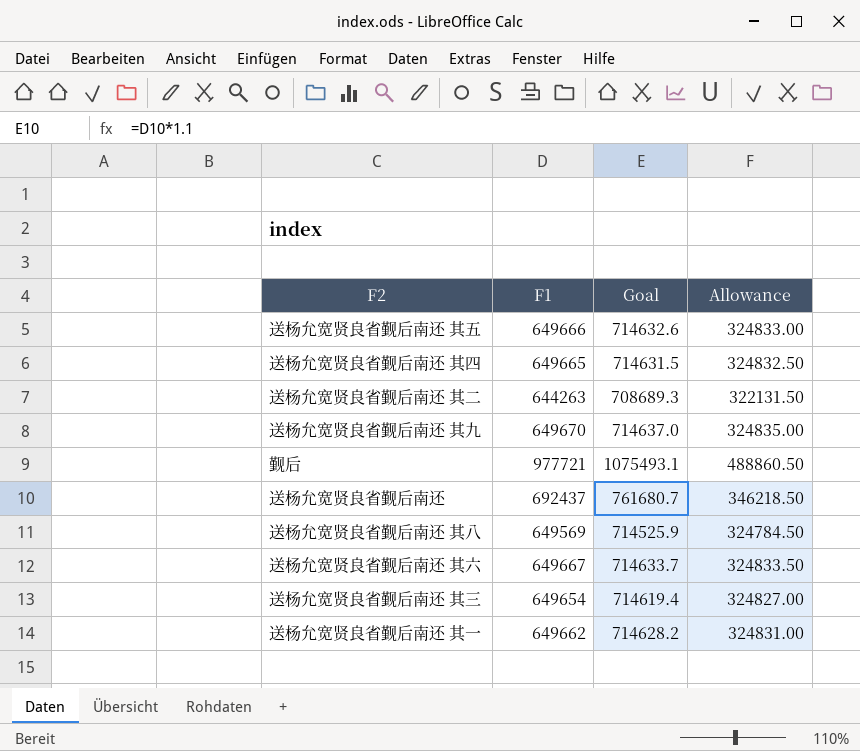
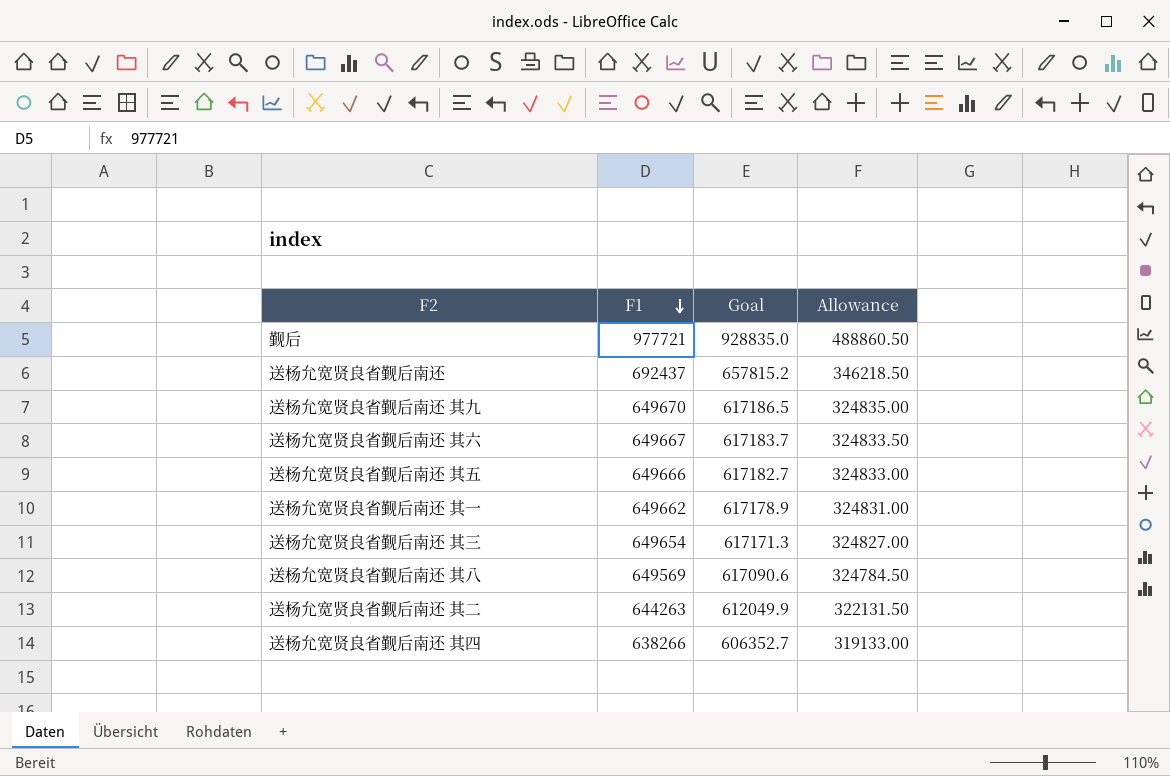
row order: none -> F1 descending
column Goal | formula: [F1] * 1.1 -> [F1] * 0.95
送杨允宽贤良省觐后南还 其四 | F1: 649665 -> 638266
送杨允宽贤良省觐后南还 其四 | Allowance: 324832.50 -> 319133.00

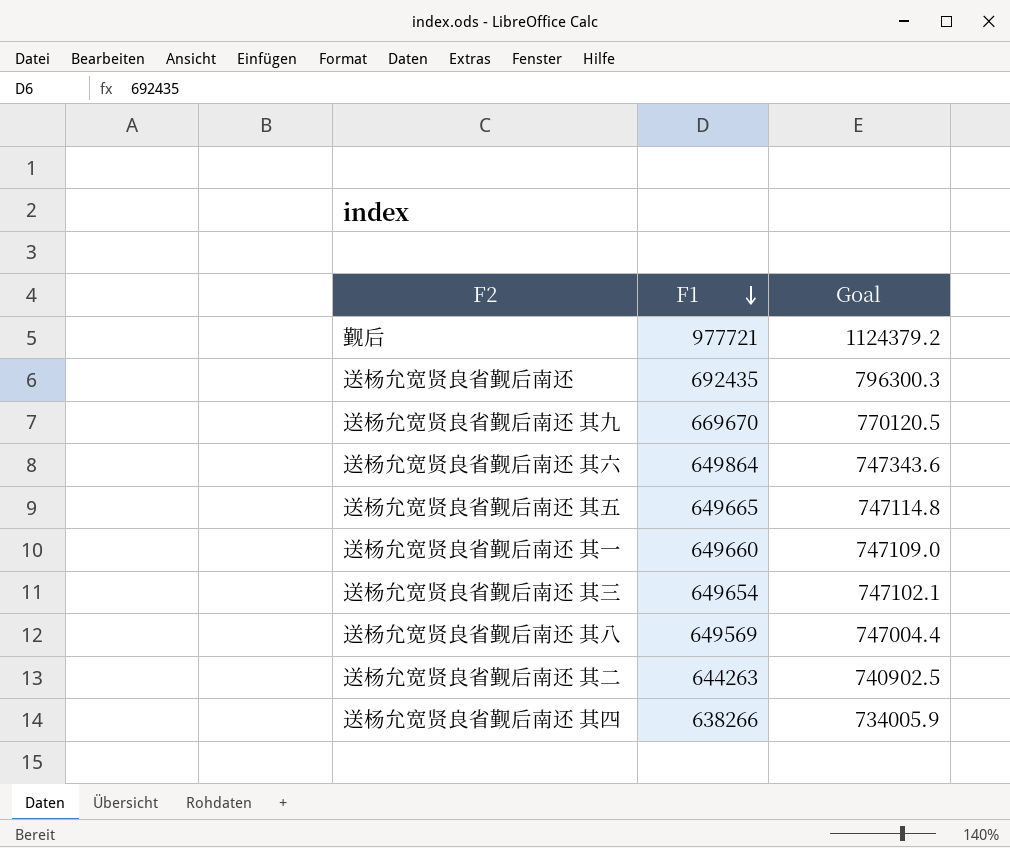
column Allowance | formula: [F1] * 0.5 -> none
column Goal | formula: [F1] * 0.95 -> [F1] * 1.15
送杨允宽贤良省觐后南还 | F1: 692437 -> 692435
送杨允宽贤良省觐后南还 其九 | F1: 649670 -> 669670
送杨允宽贤良省觐后南还 其六 | F1: 649667 -> 649864
送杨允宽贤良省觐后南还 其五 | F1: 649666 -> 649665
送杨允宽贤良省觐后南还 其一 | F1: 649662 -> 649660

